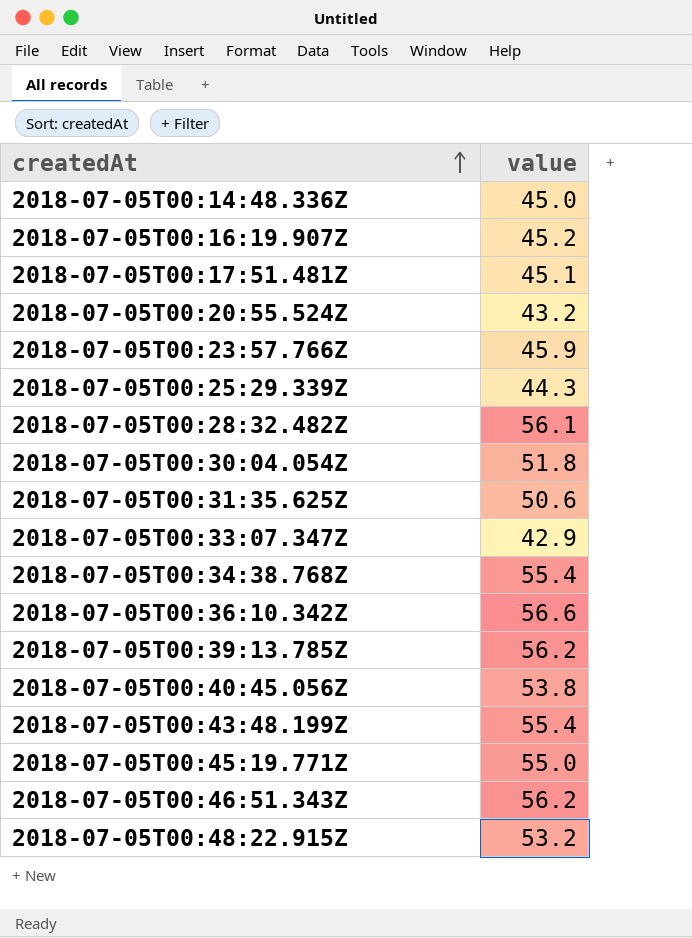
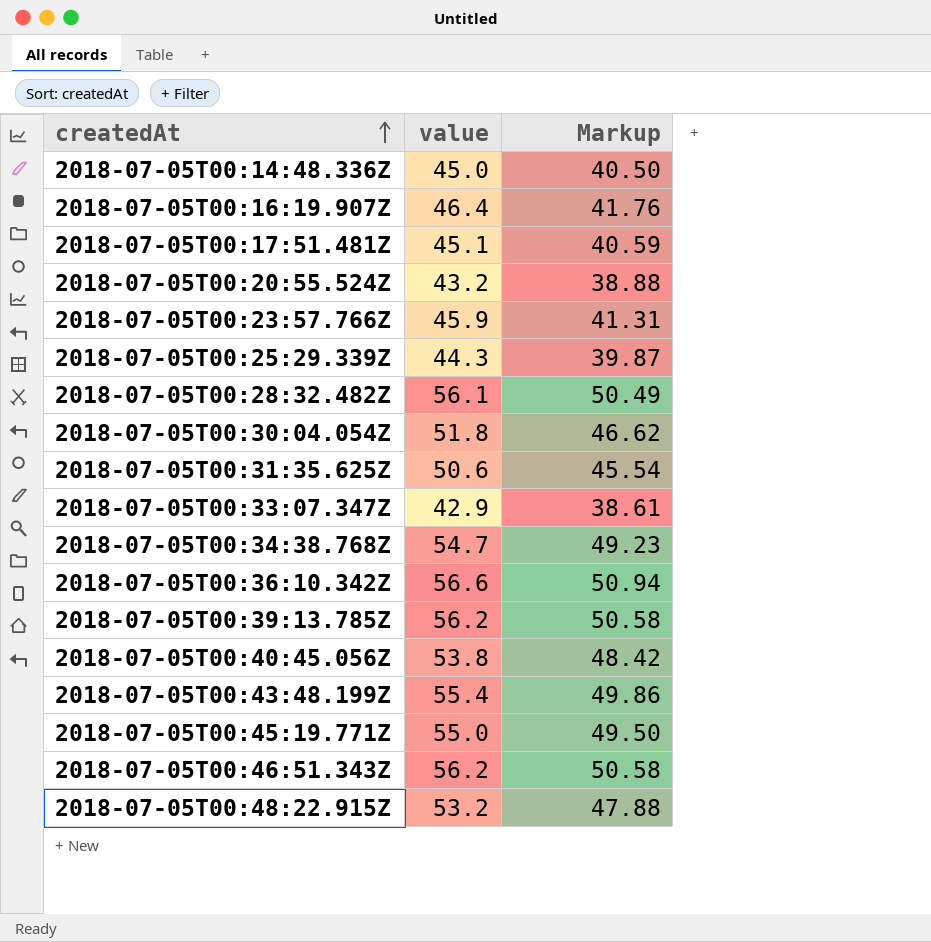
column Markup | formula: none -> [value] * 0.9
2018-07-05T00:16:19.907Z | value: 45.2 -> 46.4
2018-07-05T00:34:38.768Z | value: 55.4 -> 54.7

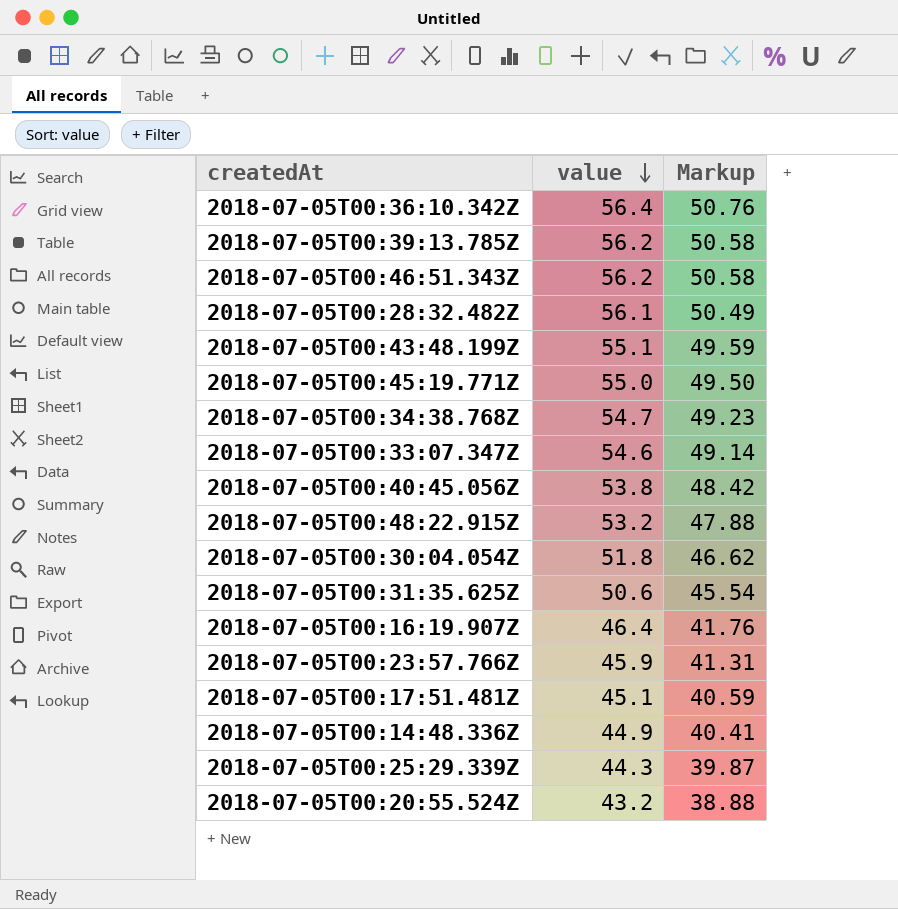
row order: createdAt ascending -> value descending
2018-07-05T00:36:10.342Z | value: 56.6 -> 56.4
2018-07-05T00:36:10.342Z | Markup: 50.94 -> 50.76
2018-07-05T00:43:48.199Z | value: 55.4 -> 55.1
2018-07-05T00:43:48.199Z | Markup: 49.86 -> 49.59
2018-07-05T00:33:07.347Z | value: 42.9 -> 54.6
2018-07-05T00:33:07.347Z | Markup: 38.61 -> 49.14
2018-07-05T00:14:48.336Z | value: 45.0 -> 44.9
2018-07-05T00:14:48.336Z | Markup: 40.50 -> 40.41

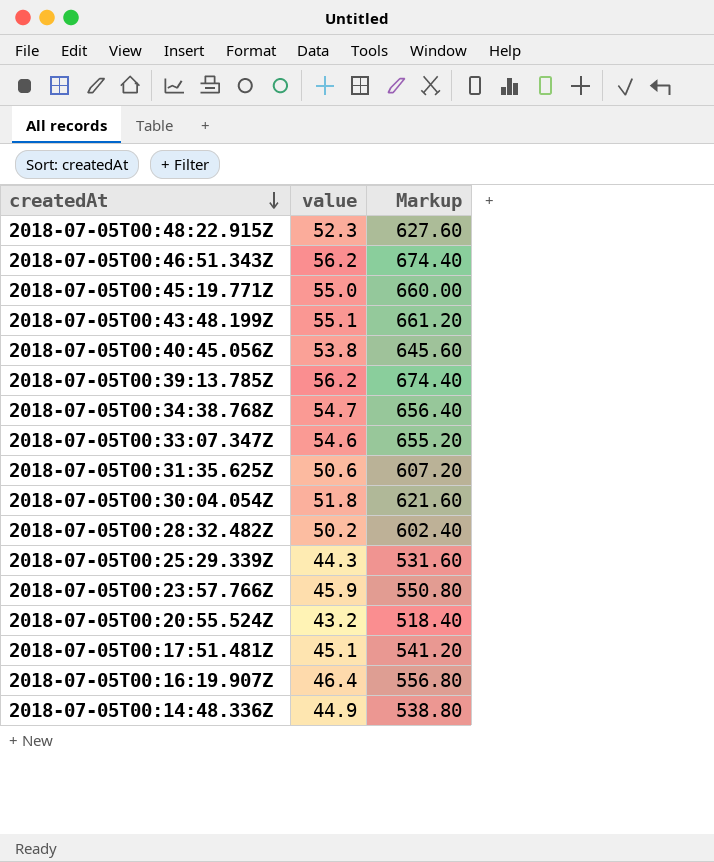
row order: value descending -> createdAt descending
column Markup | formula: [value] * 0.9 -> [value] * 12
row 2018-07-05T00:36:10.342Z: 56.4 | 50.76 -> none
2018-07-05T00:48:22.915Z | value: 53.2 -> 52.3
2018-07-05T00:28:32.482Z | value: 56.1 -> 50.2

